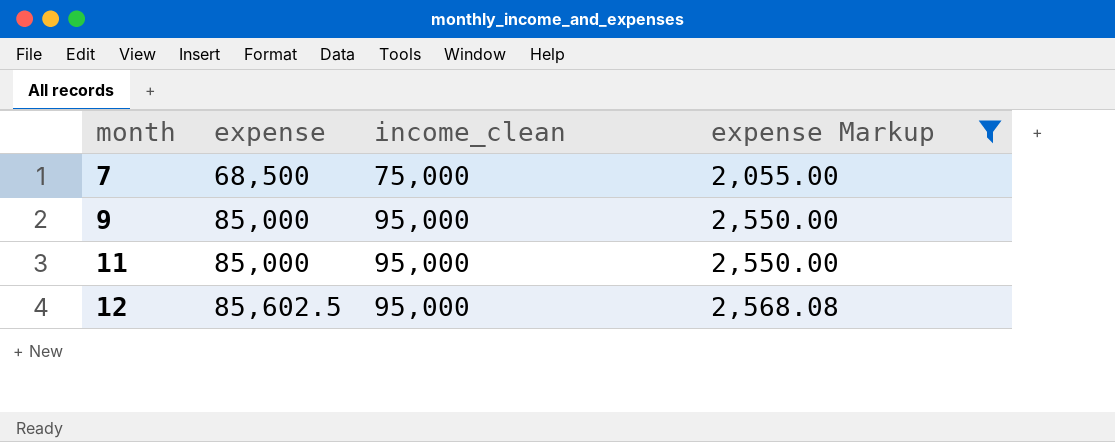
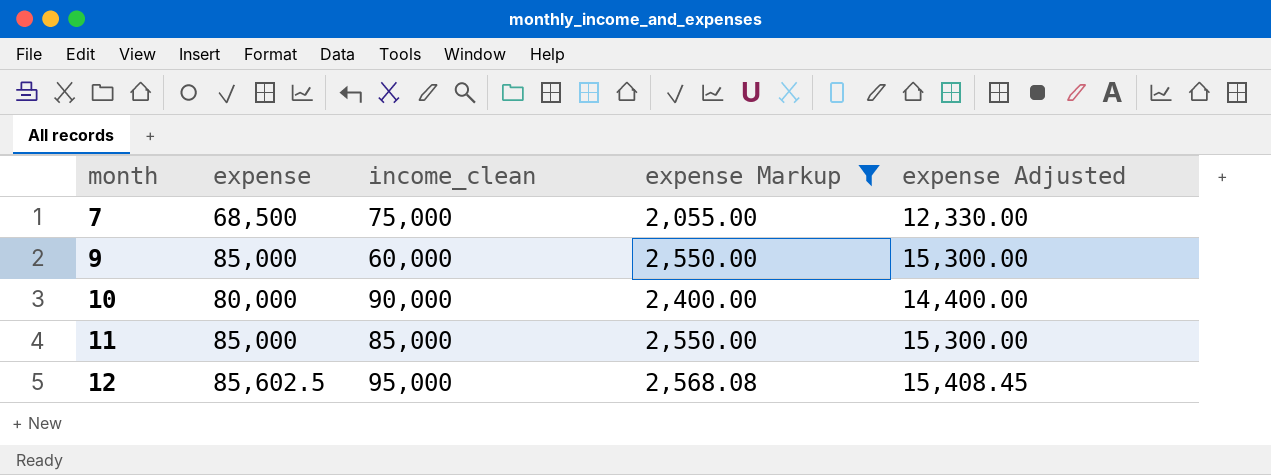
column expense Adjusted | formula: none -> [expense] * 0.18
9 | income_clean: 95,000 -> 60,000
row 10: none -> 80,000 | 90,000 | 2,400.00 | 14,400.00
11 | income_clean: 95,000 -> 85,000

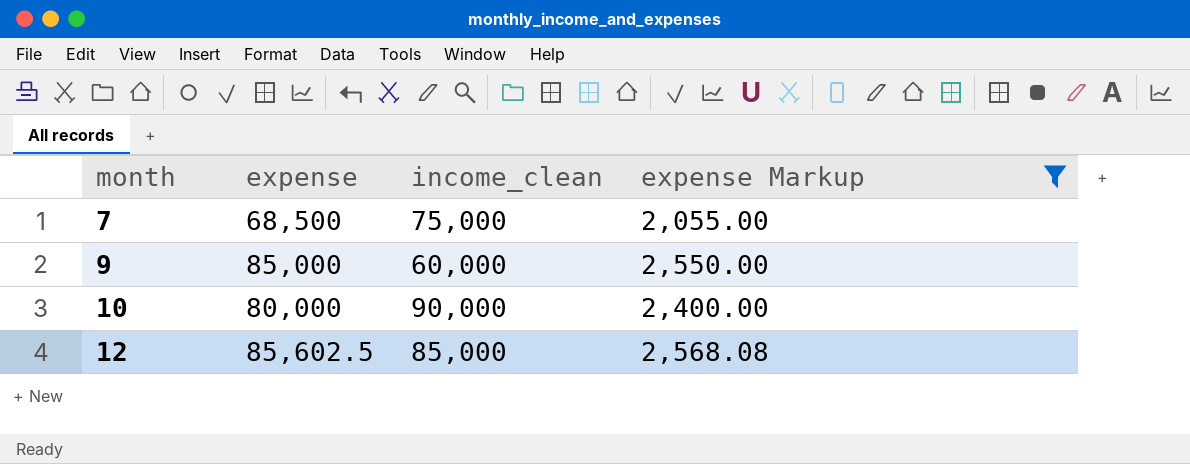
column expense Adjusted | formula: [expense] * 0.18 -> none
row 11: 85,000 | 85,000 | 2,550.00 | 15,300.00 -> none
12 | income_clean: 95,000 -> 85,000

